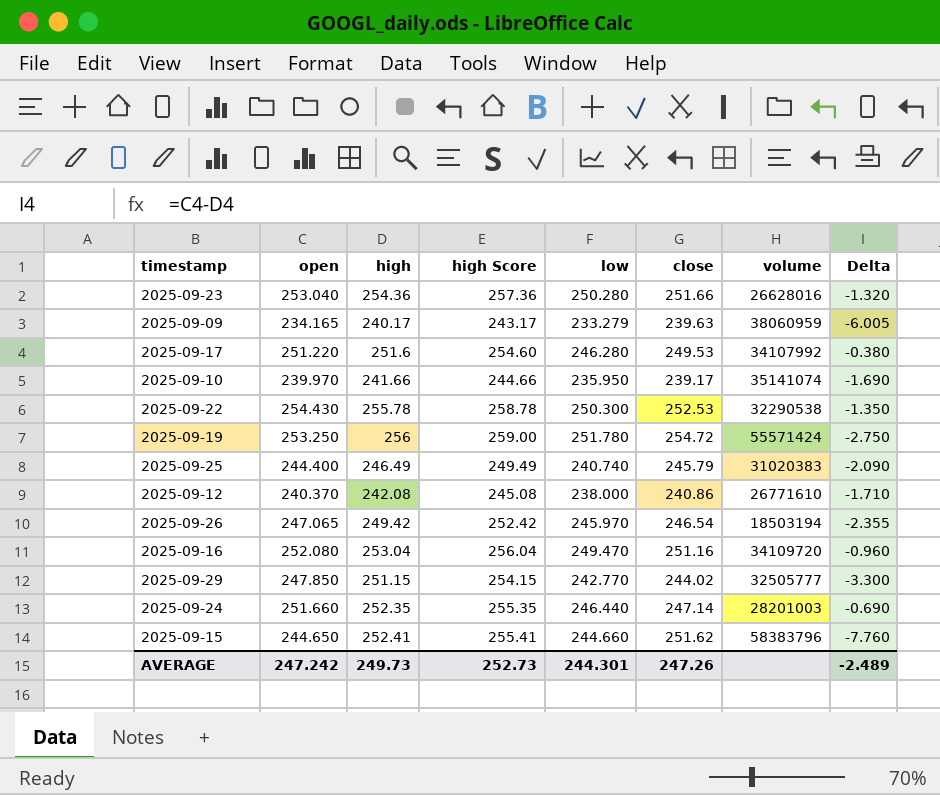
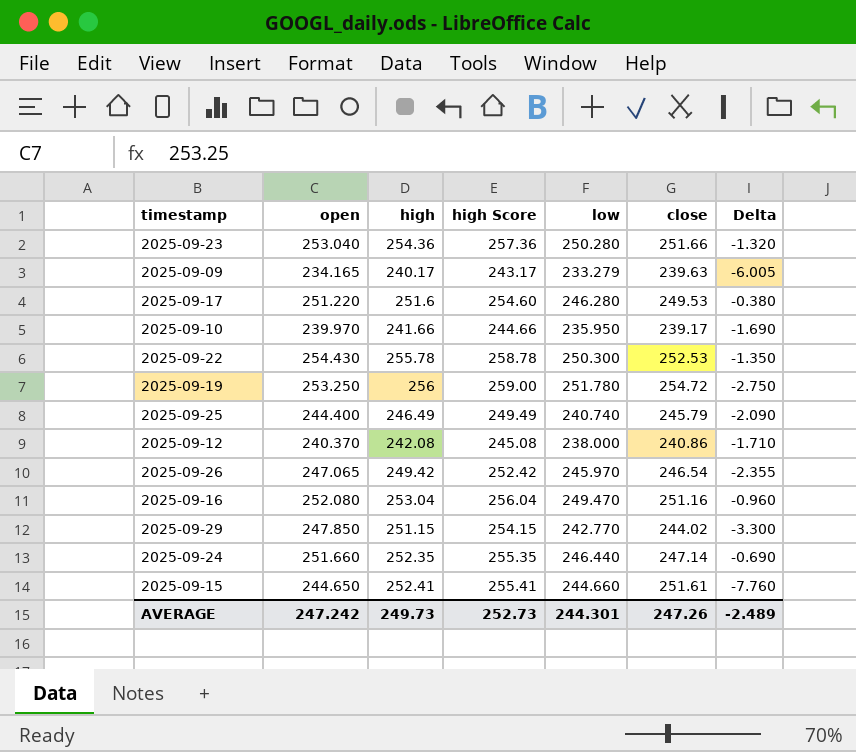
column volume | position: 7 -> none
2025-09-15 | close: 251.62 -> 251.61

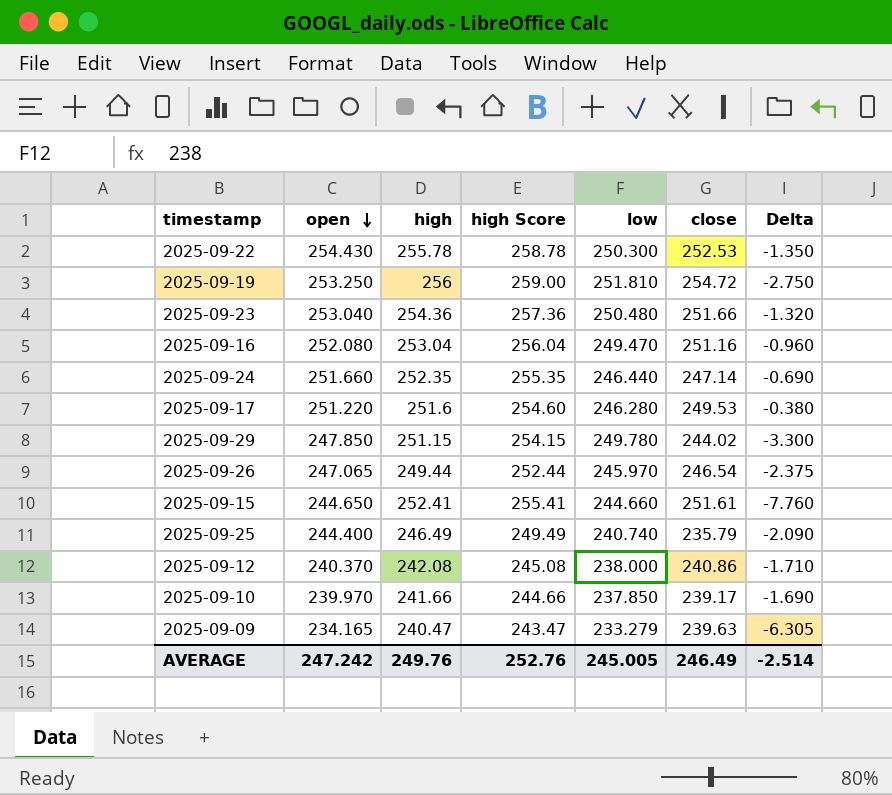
row order: none -> open descending
2025-09-19 | low: 251.780 -> 251.810
2025-09-23 | low: 250.280 -> 250.480
2025-09-29 | low: 242.770 -> 249.780
2025-09-26 | high: 249.42 -> 249.44
2025-09-26 | high Score: 252.42 -> 252.44
2025-09-26 | Delta: -2.355 -> -2.375
2025-09-25 | close: 245.79 -> 235.79
2025-09-10 | low: 235.950 -> 237.850
2025-09-09 | high: 240.17 -> 240.47
2025-09-09 | high Score: 243.17 -> 243.47
2025-09-09 | Delta: -6.005 -> -6.305
AVERAGE | high: 249.73 -> 249.76
AVERAGE | high Score: 252.73 -> 252.76
AVERAGE | low: 244.301 -> 245.005
AVERAGE | close: 247.26 -> 246.49
AVERAGE | Delta: -2.489 -> -2.514

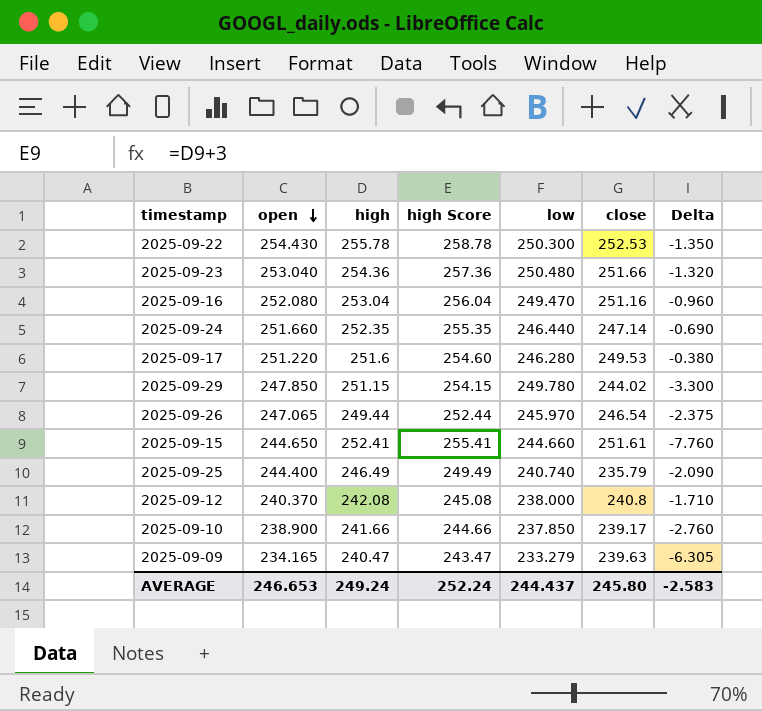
row 2025-09-19: 253.250 | 256 | 259.00 | 251.810 | 254.72 | -2.750 -> none
2025-09-12 | close: 240.86 -> 240.8
2025-09-10 | open: 239.970 -> 238.900
2025-09-10 | Delta: -1.690 -> -2.760
AVERAGE | open: 247.242 -> 246.653
AVERAGE | high: 249.76 -> 249.24
AVERAGE | high Score: 252.76 -> 252.24
AVERAGE | low: 245.005 -> 244.437
AVERAGE | close: 246.49 -> 245.80
AVERAGE | Delta: -2.514 -> -2.583

